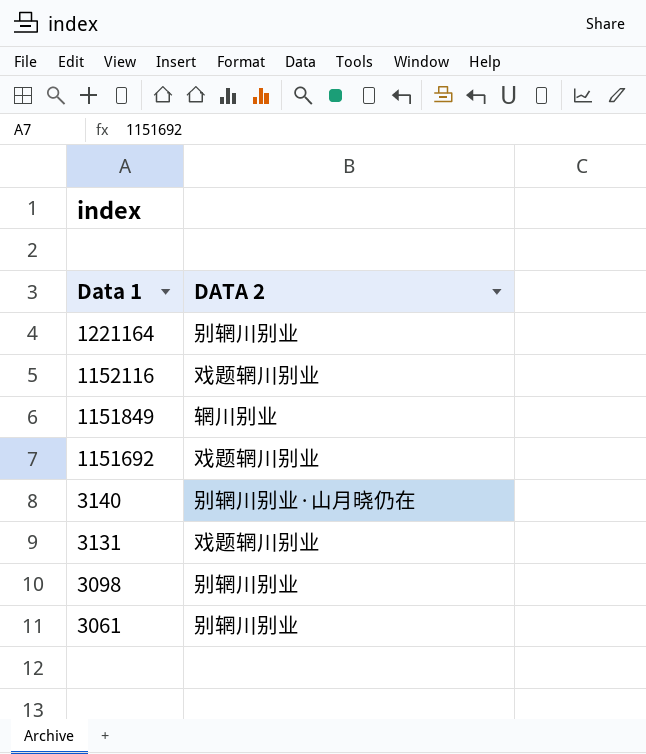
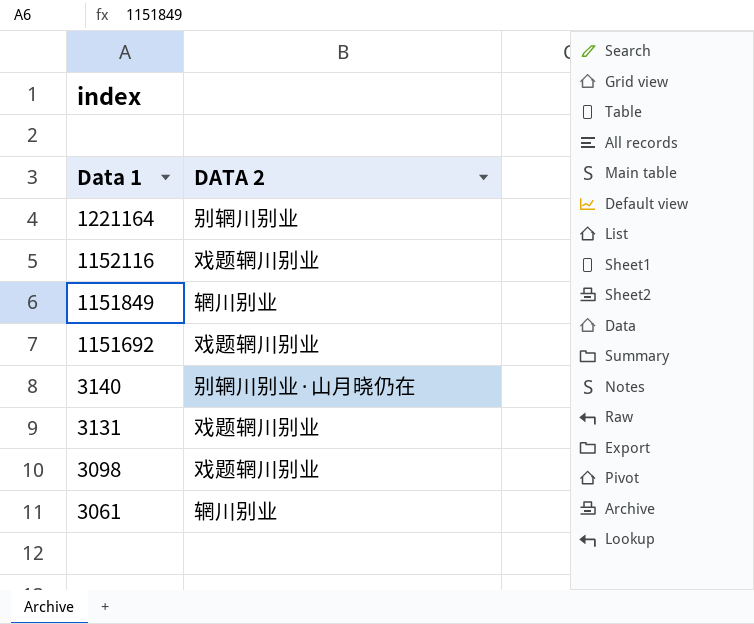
3098 | DATA 2: 别辋川别业 -> 戏题辋川别业
3061 | DATA 2: 别辋川别业 -> 辋川别业

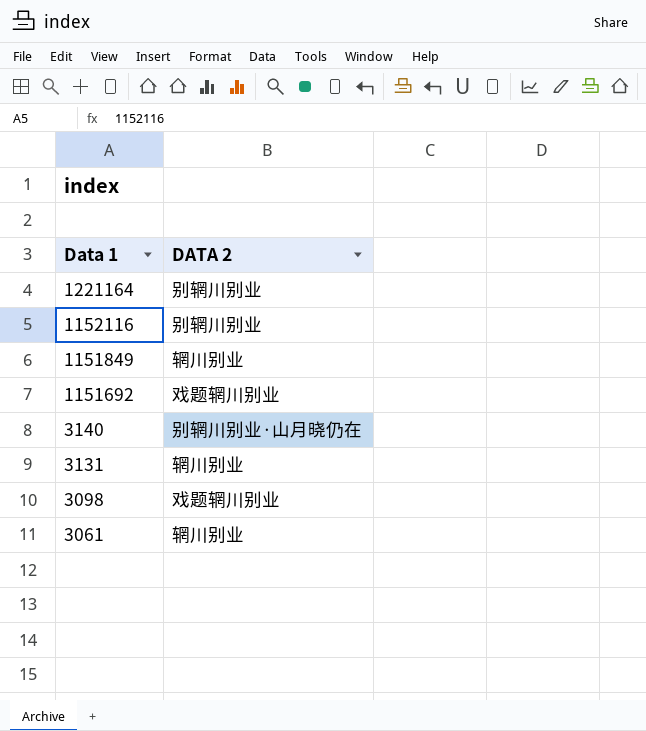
1152116 | DATA 2: 戏题辋川别业 -> 别辋川别业
3131 | DATA 2: 戏题辋川别业 -> 辋川别业

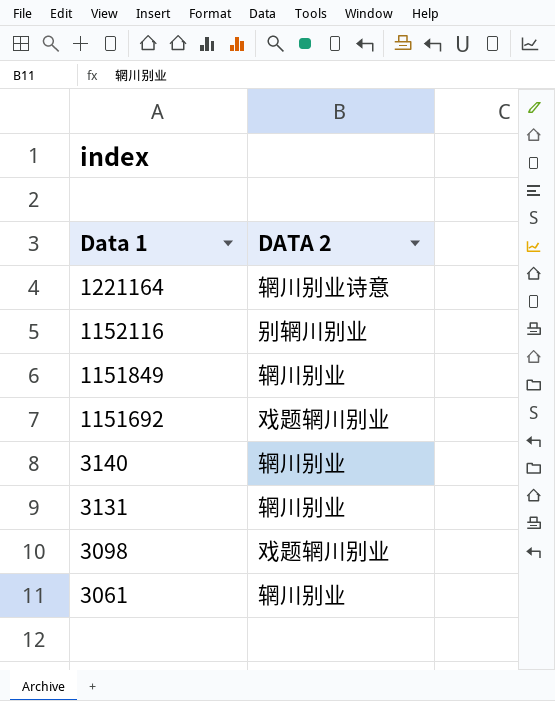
1221164 | DATA 2: 别辋川别业 -> 辋川别业诗意
3140 | DATA 2: 别辋川别业·山月晓仍在 -> 辋川别业

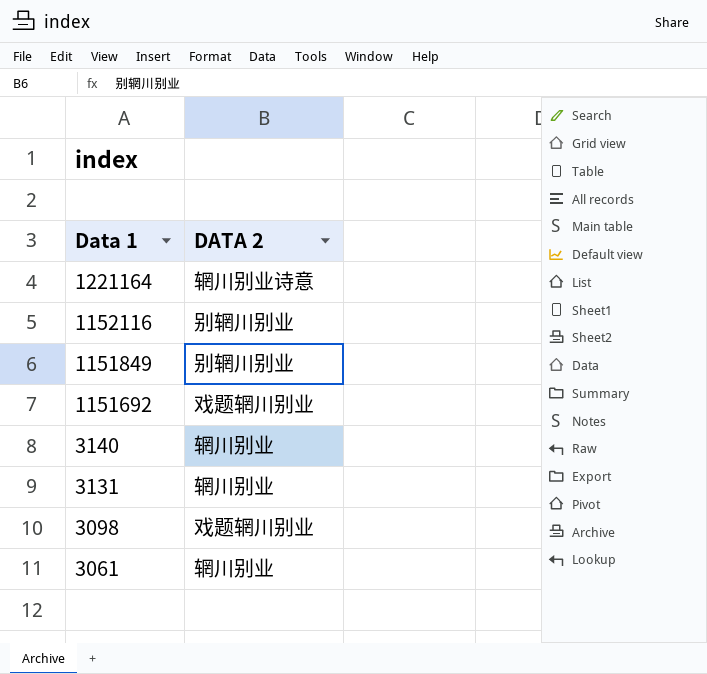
1151849 | DATA 2: 辋川别业 -> 别辋川别业

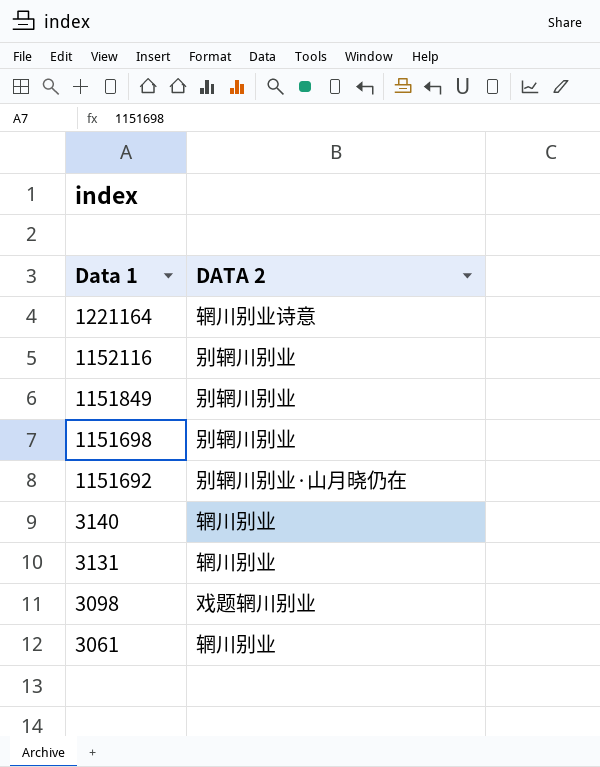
row 1151698: none -> 别辋川别业
1151692 | DATA 2: 戏题辋川别业 -> 别辋川别业·山月晓仍在

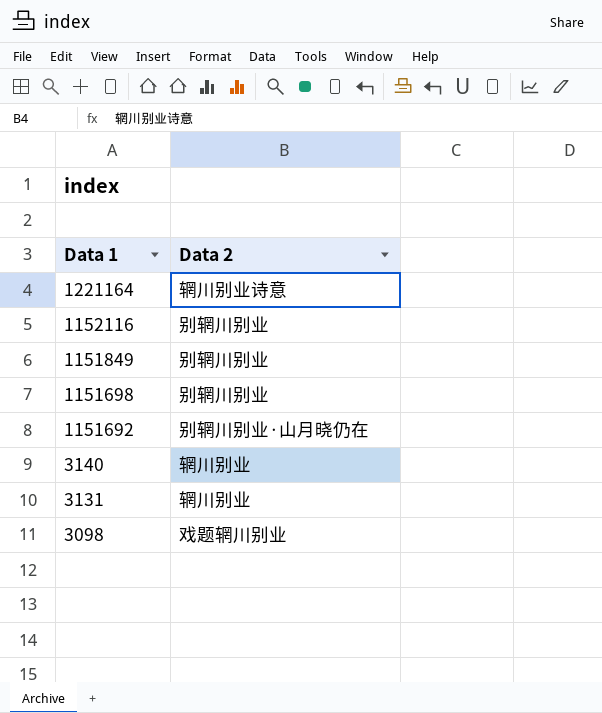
column name: DATA 2 -> Data 2
row 3061: 辋川别业 -> none

